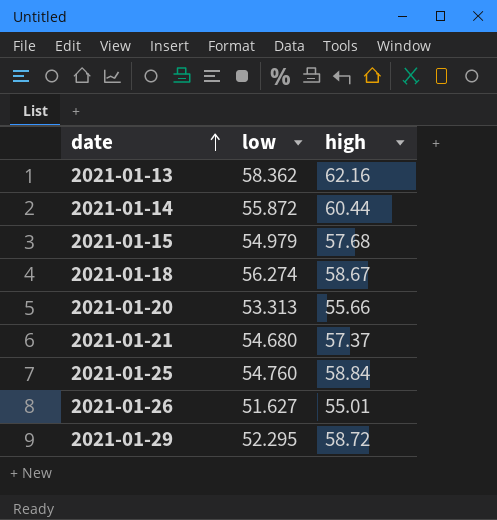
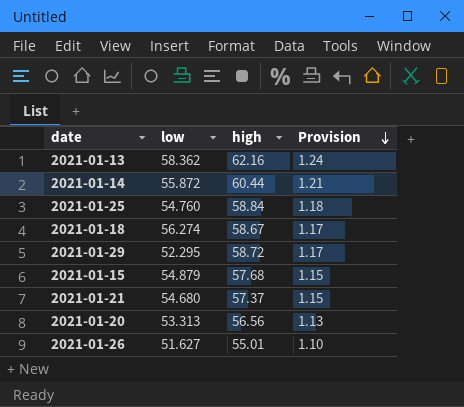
row order: date ascending -> Provision descending
column Provision | formula: none -> [high] * 0.02
2021-01-15 | low: 54.979 -> 54.879
2021-01-20 | high: 55.66 -> 56.56

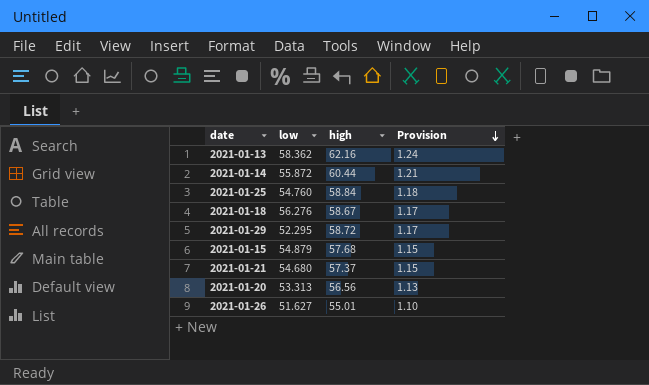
2021-01-18 | low: 56.274 -> 56.276

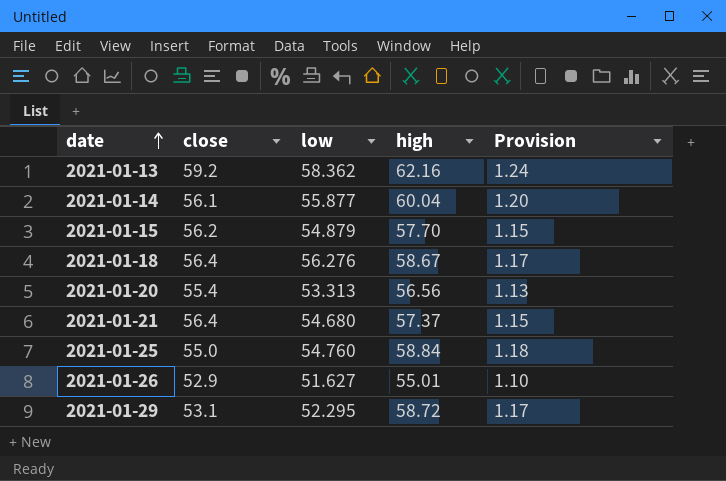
row order: Provision descending -> date ascending
column close | position: none -> 2
2021-01-14 | low: 55.872 -> 55.877
2021-01-14 | high: 60.44 -> 60.04
2021-01-14 | Provision: 1.21 -> 1.20
2021-01-15 | high: 57.68 -> 57.70

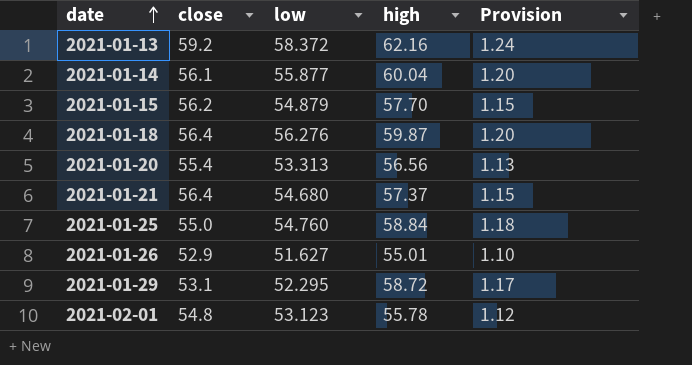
2021-01-13 | low: 58.362 -> 58.372
2021-01-18 | high: 58.67 -> 59.87
2021-01-18 | Provision: 1.17 -> 1.20
row 2021-02-01: none -> 54.8 | 53.123 | 55.78 | 1.12

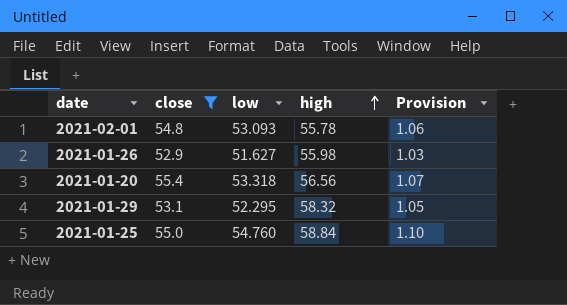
filter: none -> close <= 55.4
row order: date ascending -> high ascending
column Provision | formula: [high] * 0.02 -> [low] * 0.02
2021-02-01 | low: 53.123 -> 53.093
2021-01-26 | high: 55.01 -> 55.98
2021-01-20 | low: 53.313 -> 53.318
2021-01-29 | high: 58.72 -> 58.32

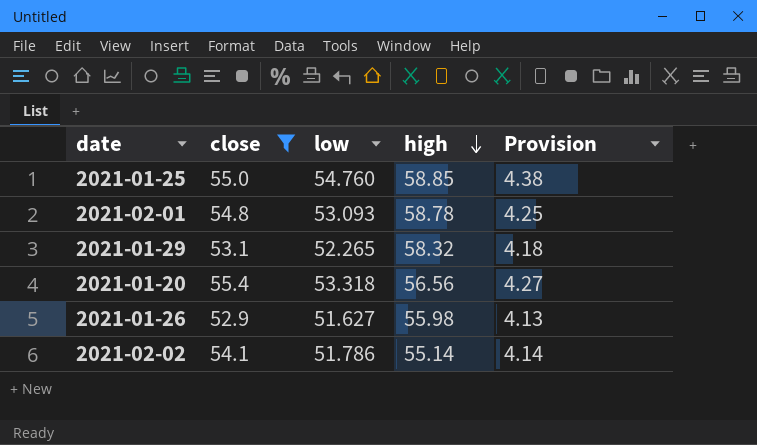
row order: high ascending -> high descending
column Provision | formula: [low] * 0.02 -> [low] * 0.08
2021-01-25 | high: 58.84 -> 58.85
2021-02-01 | high: 55.78 -> 58.78
2021-01-29 | low: 52.295 -> 52.265
row 2021-02-02: none -> 54.1 | 51.786 | 55.14 | 4.14

